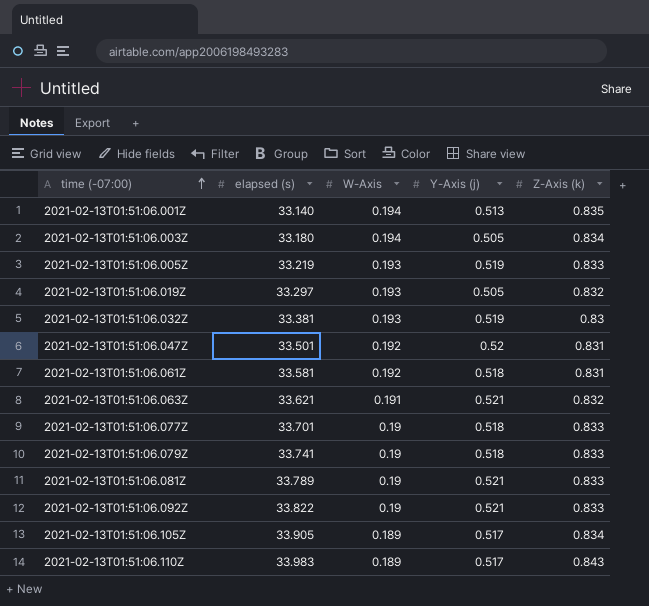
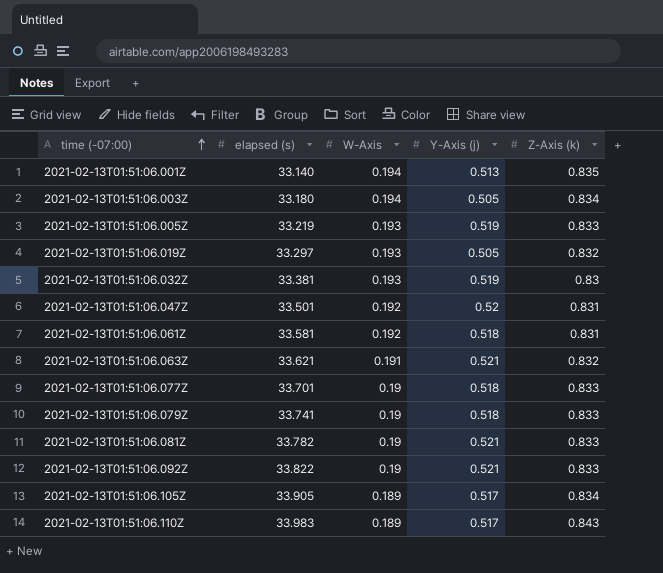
2021-02-13T01:51:06.081Z | elapsed (s): 33.789 -> 33.782

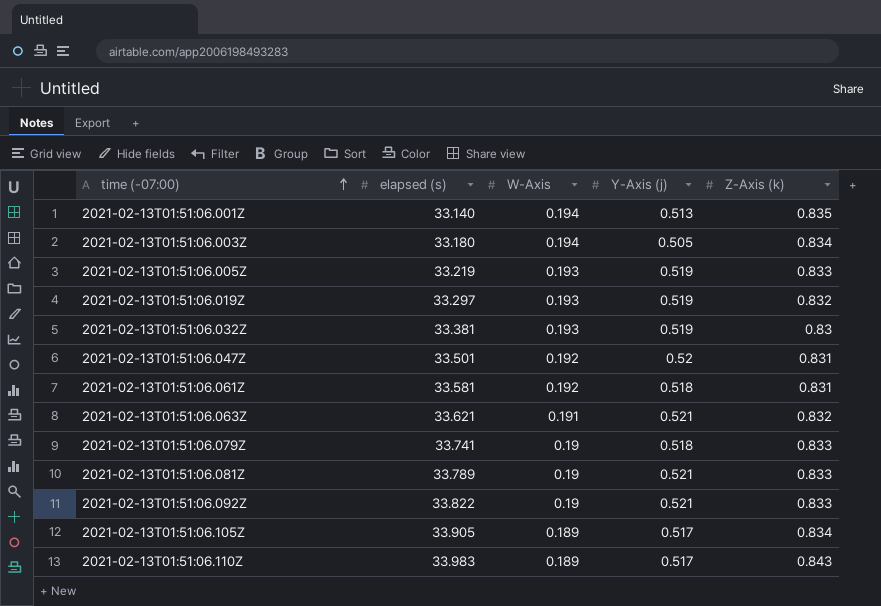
row 2021-02-13T01:51:06.077Z: 33.701 | 0.19 | 0.518 | 0.833 -> none
2021-02-13T01:51:06.019Z | Y-Axis (j): 0.505 -> 0.519
2021-02-13T01:51:06.081Z | elapsed (s): 33.782 -> 33.789

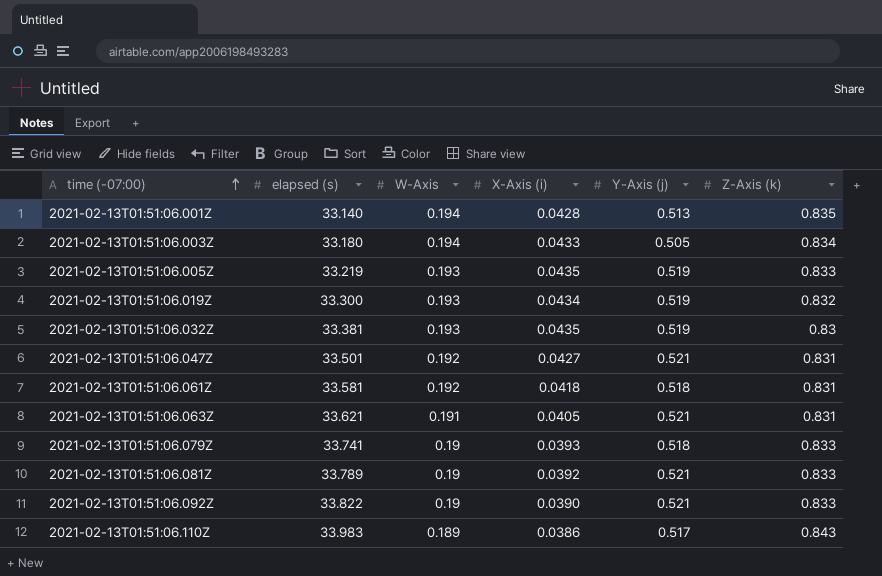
column X-Axis (i) | position: none -> 4
row 2021-02-13T01:51:06.105Z: 33.905 | 0.189 | 0.517 | 0.834 -> none
2021-02-13T01:51:06.019Z | elapsed (s): 33.297 -> 33.300
2021-02-13T01:51:06.047Z | Y-Axis (j): 0.52 -> 0.521
2021-02-13T01:51:06.063Z | Z-Axis (k): 0.832 -> 0.831

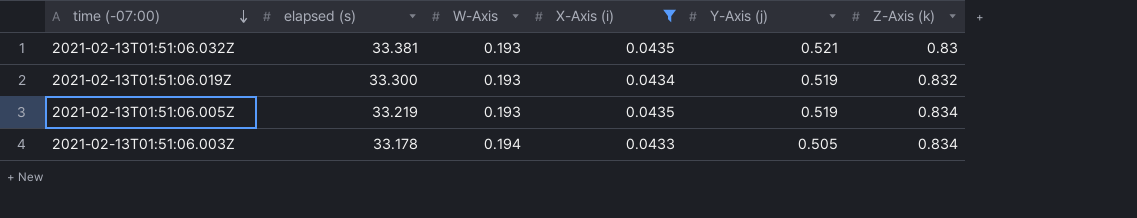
filter: none -> X-Axis (i) >= 0.0433
row order: time (-07:00) ascending -> time (-07:00) descending
2021-02-13T01:51:06.032Z | Y-Axis (j): 0.519 -> 0.521
2021-02-13T01:51:06.005Z | Z-Axis (k): 0.833 -> 0.834
2021-02-13T01:51:06.003Z | elapsed (s): 33.180 -> 33.178

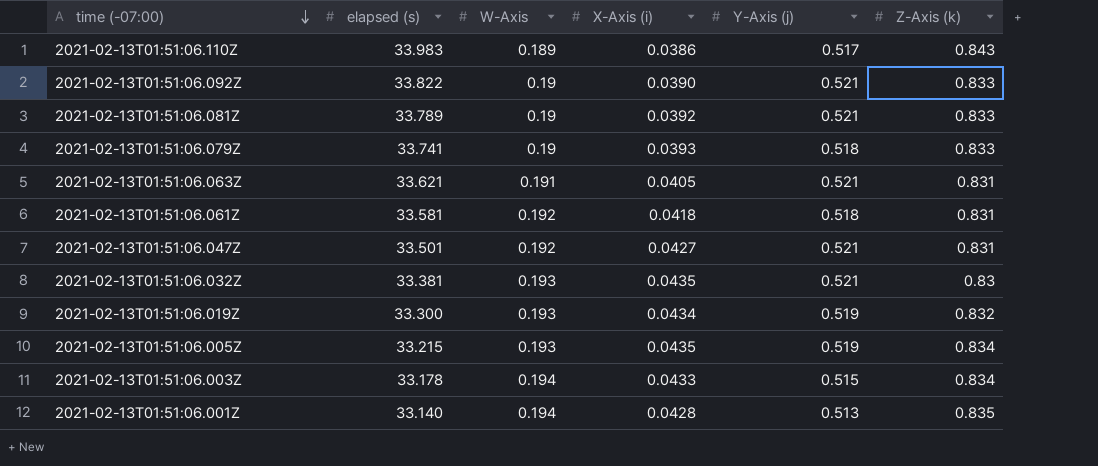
filter: X-Axis (i) >= 0.0433 -> none
2021-02-13T01:51:06.005Z | elapsed (s): 33.219 -> 33.215
2021-02-13T01:51:06.003Z | Y-Axis (j): 0.505 -> 0.515

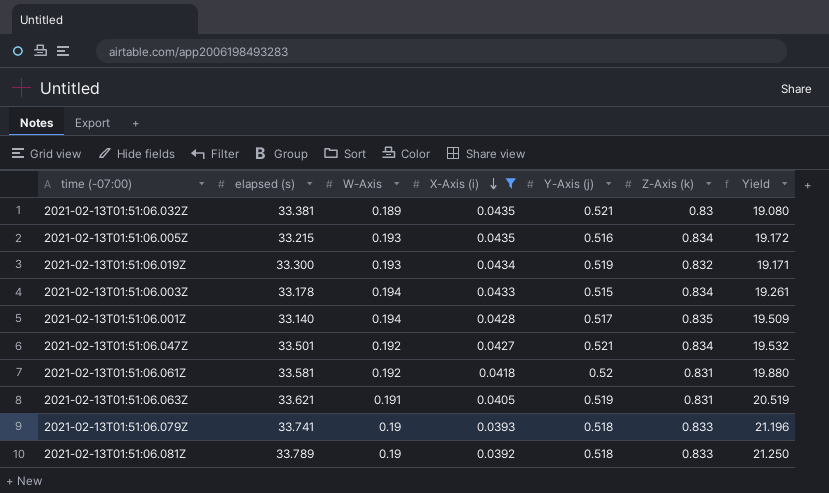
filter: none -> X-Axis (i) >= 0.0392
row order: time (-07:00) descending -> X-Axis (i) descending
column Yield | formula: none -> [Z-Axis (k)] / [X-Axis (i)]
2021-02-13T01:51:06.032Z | W-Axis: 0.193 -> 0.189
2021-02-13T01:51:06.005Z | Y-Axis (j): 0.519 -> 0.516
2021-02-13T01:51:06.001Z | Y-Axis (j): 0.513 -> 0.517
2021-02-13T01:51:06.047Z | Z-Axis (k): 0.831 -> 0.834
2021-02-13T01:51:06.061Z | Y-Axis (j): 0.518 -> 0.52
2021-02-13T01:51:06.063Z | Y-Axis (j): 0.521 -> 0.519
2021-02-13T01:51:06.081Z | Y-Axis (j): 0.521 -> 0.518

